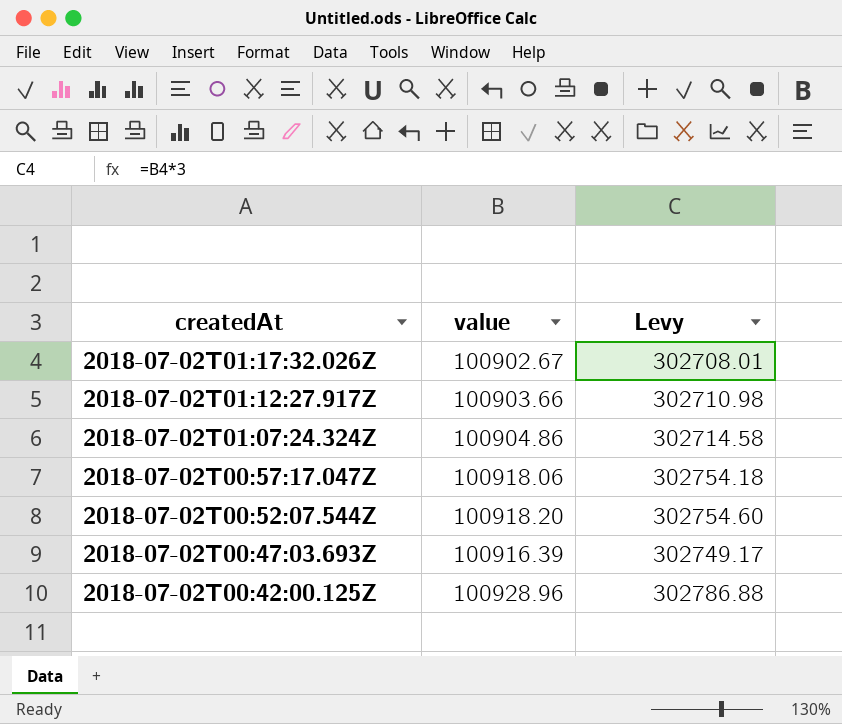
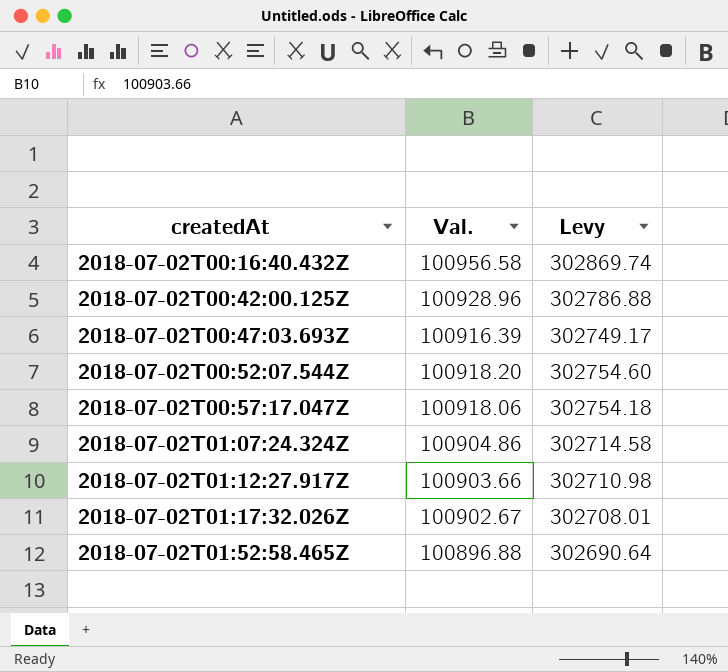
row order: createdAt descending -> createdAt ascending
column name: value -> Val.
row 2018-07-02T00:16:40.432Z: none -> 100956.58 | 302869.74
row 2018-07-02T01:52:58.465Z: none -> 100896.88 | 302690.64

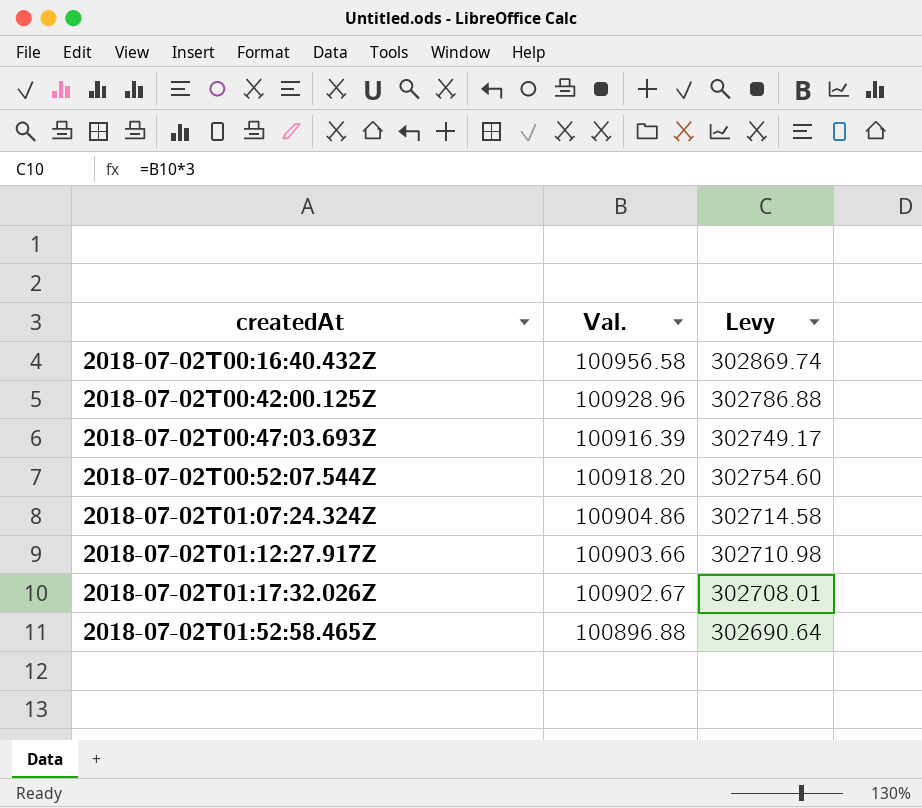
row 2018-07-02T00:57:17.047Z: 100918.06 | 302754.18 -> none

